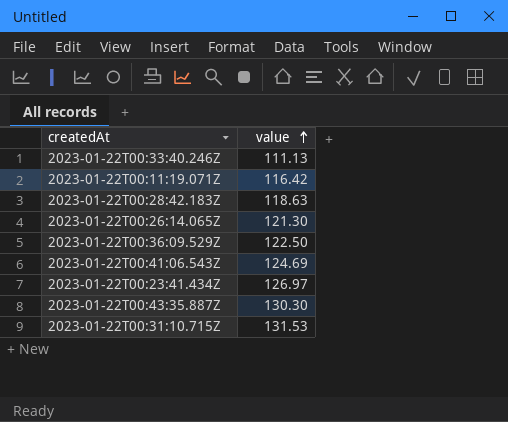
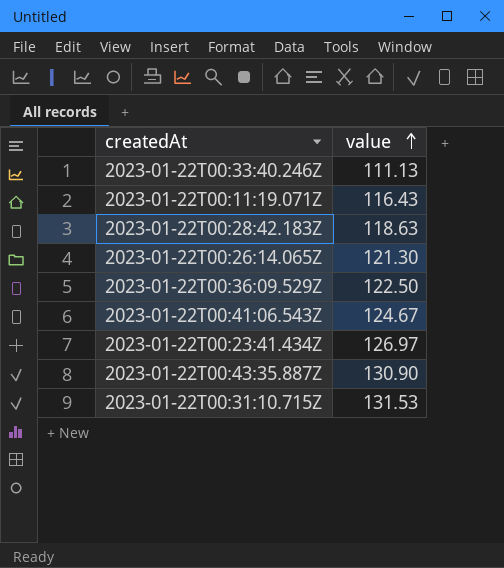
2023-01-22T00:11:19.071Z | value: 116.42 -> 116.43
2023-01-22T00:41:06.543Z | value: 124.69 -> 124.67
2023-01-22T00:43:35.887Z | value: 130.30 -> 130.90

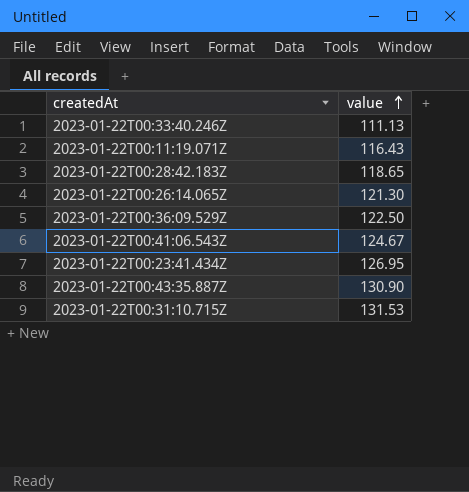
2023-01-22T00:28:42.183Z | value: 118.63 -> 118.65
2023-01-22T00:23:41.434Z | value: 126.97 -> 126.95

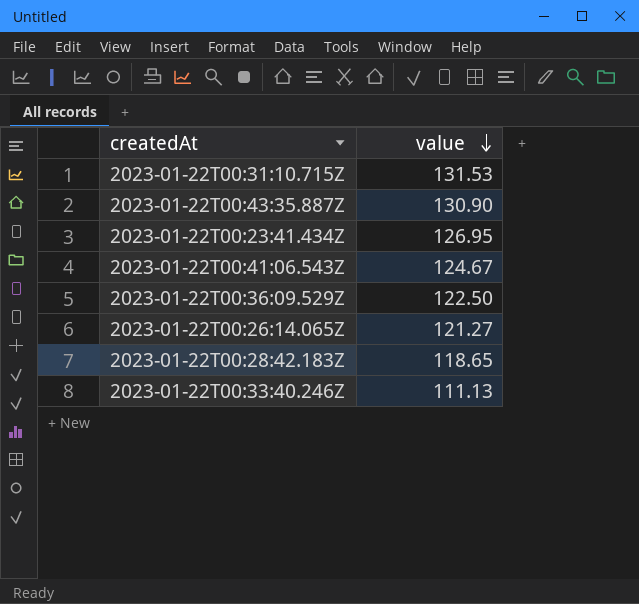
row order: value ascending -> value descending
row 2023-01-22T00:11:19.071Z: 116.43 -> none
2023-01-22T00:26:14.065Z | value: 121.30 -> 121.27

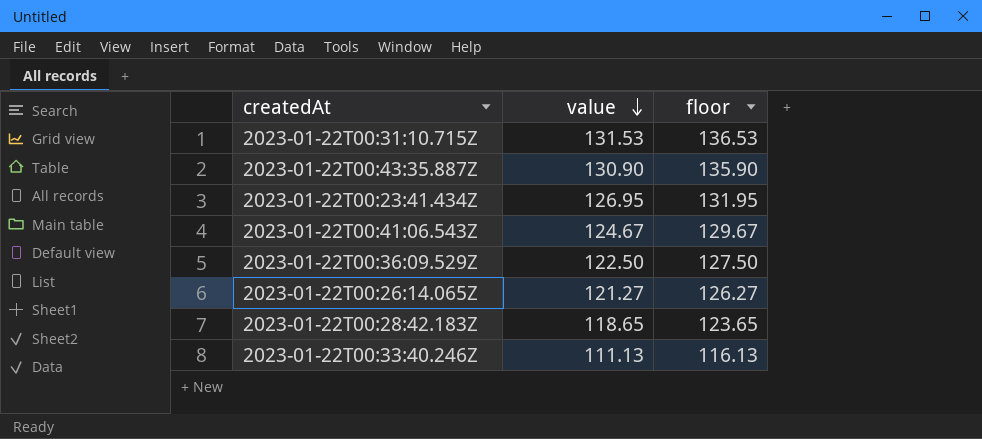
column floor | formula: none -> [value] + 5

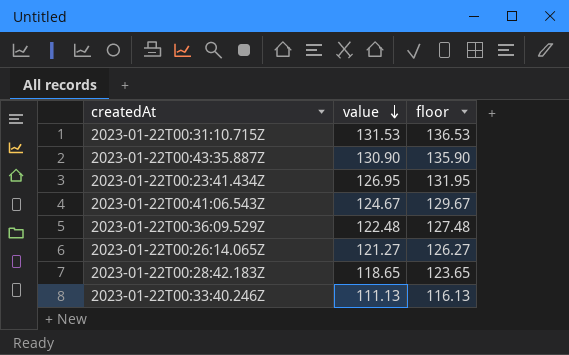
2023-01-22T00:36:09.529Z | value: 122.50 -> 122.48
2023-01-22T00:36:09.529Z | floor: 127.50 -> 127.48

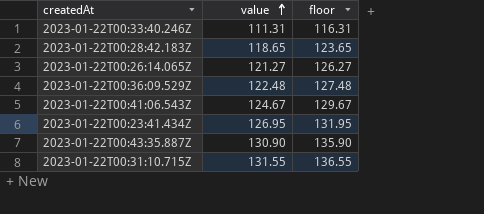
row order: value descending -> value ascending
2023-01-22T00:33:40.246Z | value: 111.13 -> 111.31
2023-01-22T00:33:40.246Z | floor: 116.13 -> 116.31
2023-01-22T00:31:10.715Z | value: 131.53 -> 131.55
2023-01-22T00:31:10.715Z | floor: 136.53 -> 136.55

